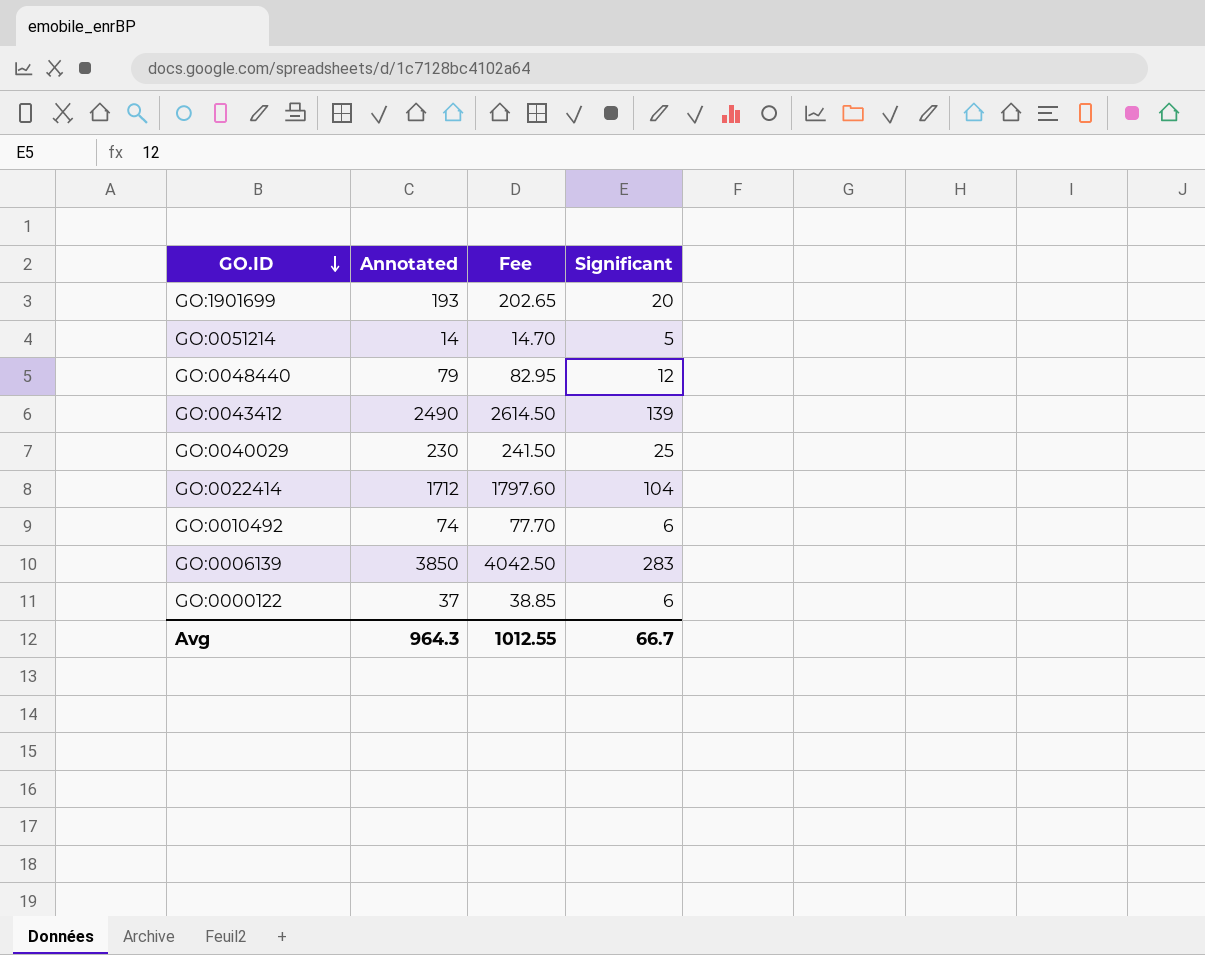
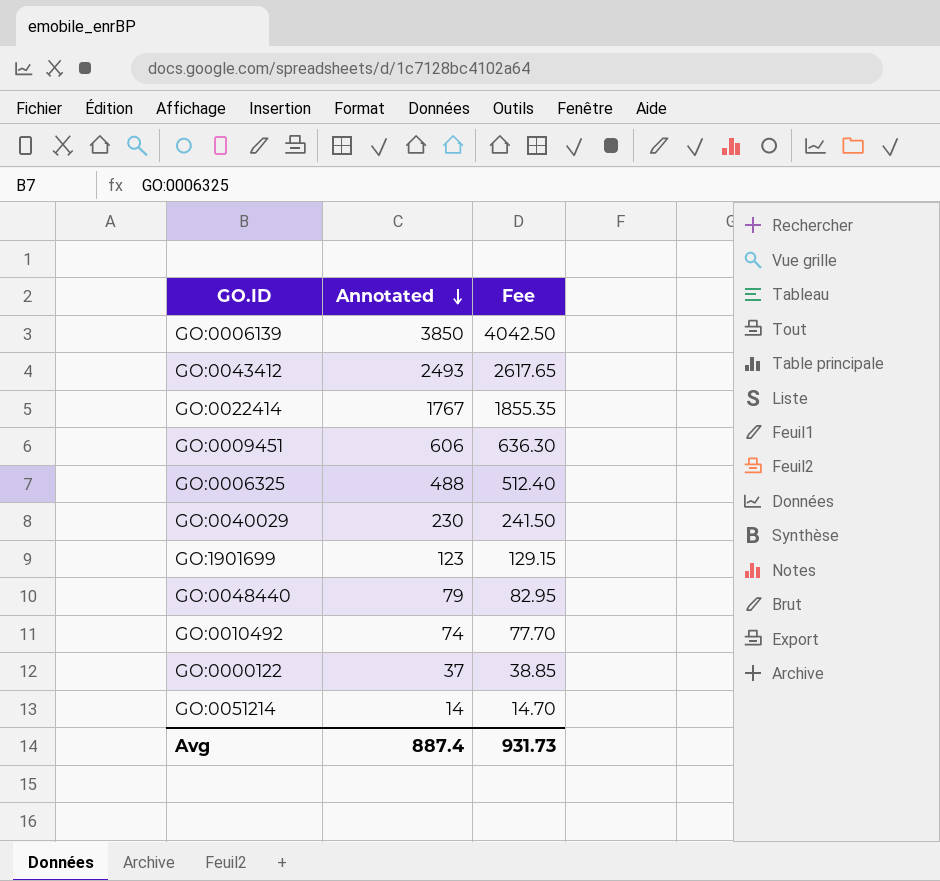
row order: GO.ID descending -> Annotated descending
column Significant | position: 4 -> none
GO:0043412 | Annotated: 2490 -> 2493
GO:0043412 | Fee: 2614.50 -> 2617.65
GO:0022414 | Annotated: 1712 -> 1767
GO:0022414 | Fee: 1797.60 -> 1855.35
row GO:0009451: none -> 606 | 636.30
row GO:0006325: none -> 488 | 512.40
GO:1901699 | Annotated: 193 -> 123
GO:1901699 | Fee: 202.65 -> 129.15
Avg | Annotated: 964.3 -> 887.4
Avg | Fee: 1012.55 -> 931.73

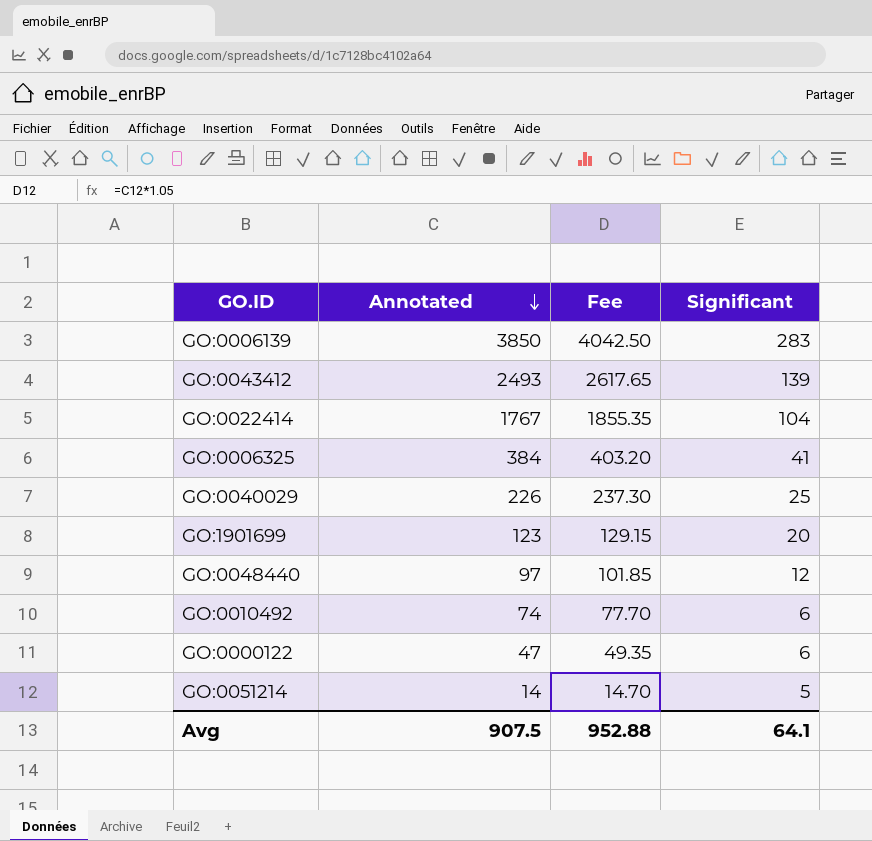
column Significant | position: none -> 4
row GO:0009451: 606 | 636.30 -> none
GO:0006325 | Annotated: 488 -> 384
GO:0006325 | Fee: 512.40 -> 403.20
GO:0040029 | Annotated: 230 -> 226
GO:0040029 | Fee: 241.50 -> 237.30
GO:0048440 | Annotated: 79 -> 97
GO:0048440 | Fee: 82.95 -> 101.85
GO:0000122 | Annotated: 37 -> 47
GO:0000122 | Fee: 38.85 -> 49.35
Avg | Annotated: 887.4 -> 907.5
Avg | Fee: 931.73 -> 952.88

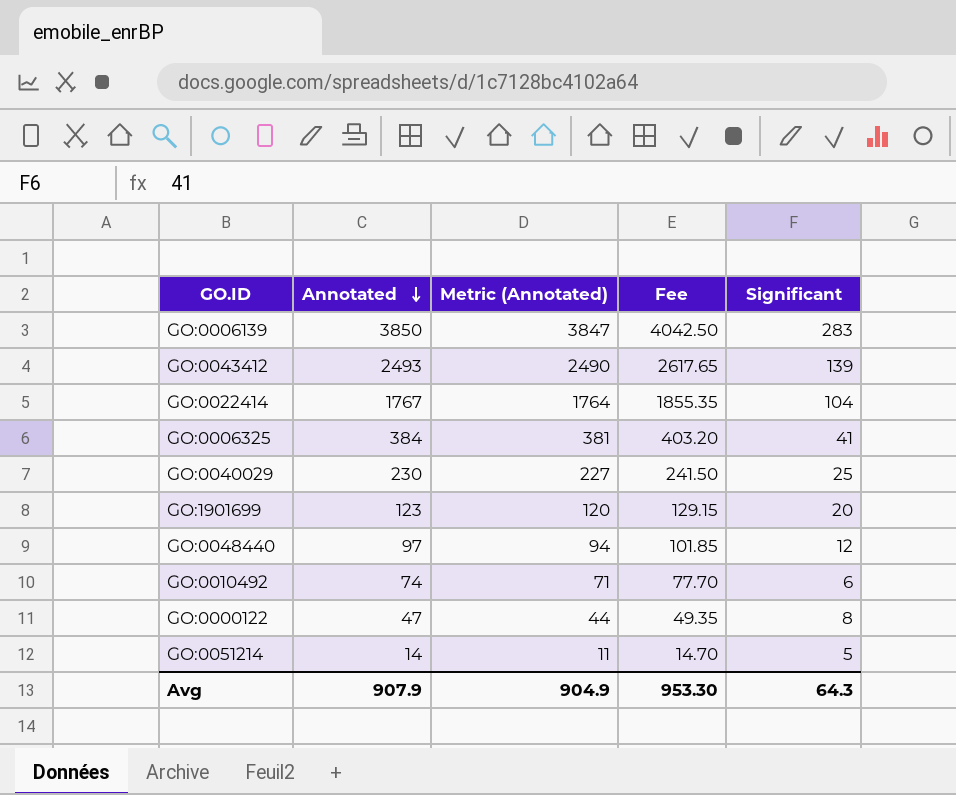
column Metric (Annotated) | formula: none -> [Annotated] - 3
GO:0040029 | Annotated: 226 -> 230
GO:0040029 | Fee: 237.30 -> 241.50
GO:0000122 | Significant: 6 -> 8
Avg | Annotated: 907.5 -> 907.9
Avg | Fee: 952.88 -> 953.30
Avg | Significant: 64.1 -> 64.3

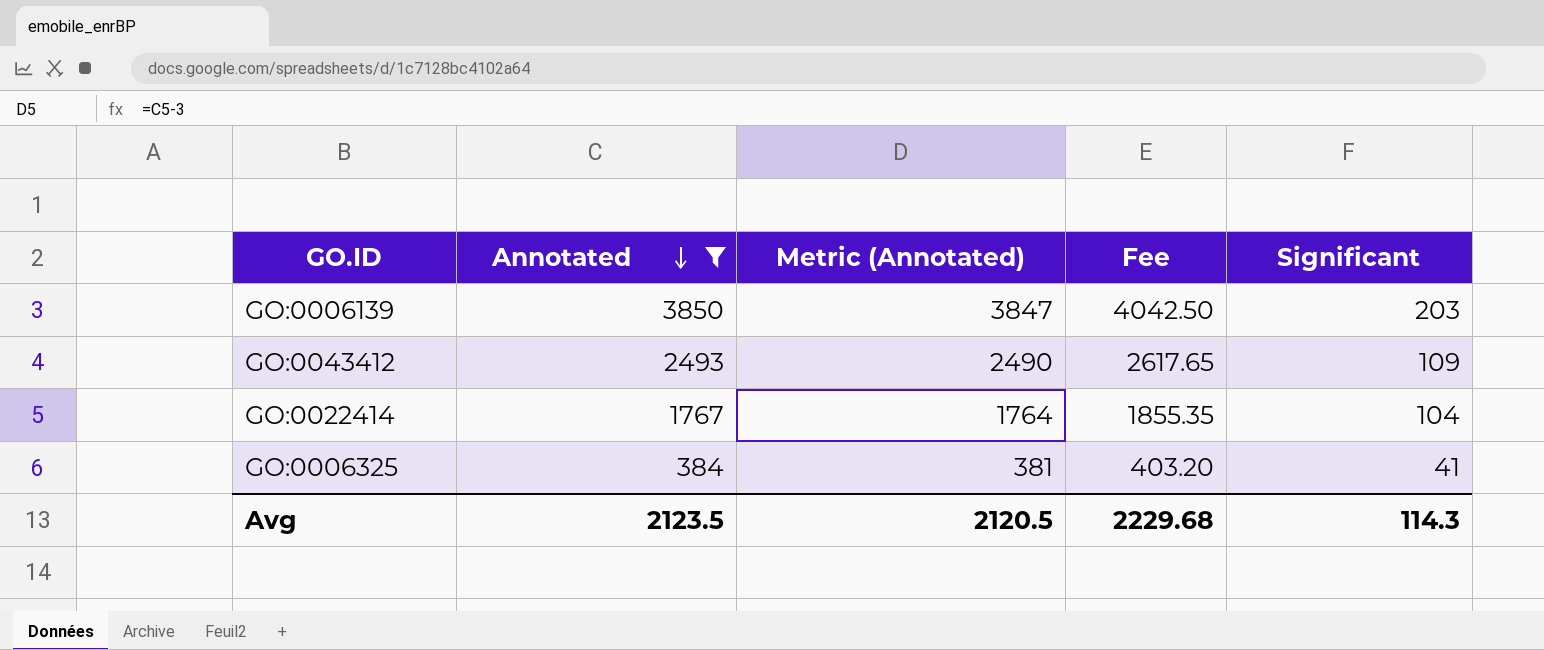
filter: none -> Annotated >= 384
GO:0006139 | Significant: 283 -> 203
GO:0043412 | Significant: 139 -> 109
Avg | Annotated: 907.9 -> 2123.5
Avg | Metric (Annotated): 904.9 -> 2120.5
Avg | Fee: 953.30 -> 2229.68
Avg | Significant: 64.3 -> 114.3

